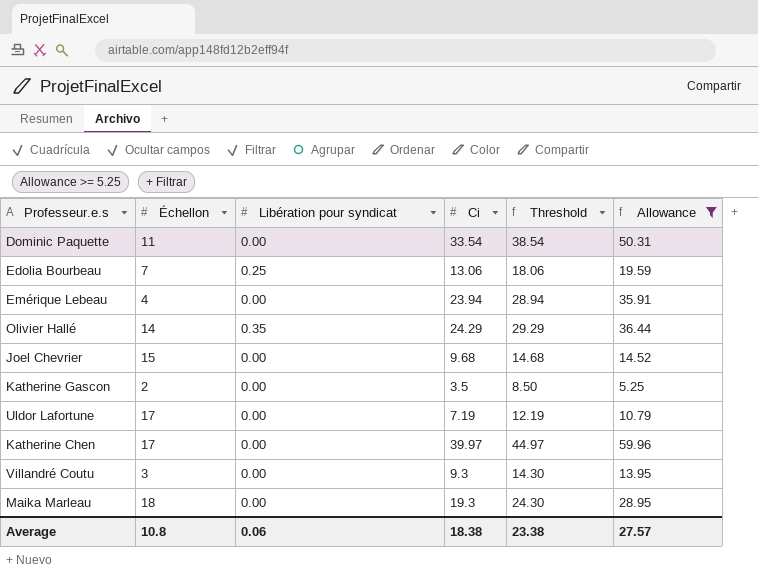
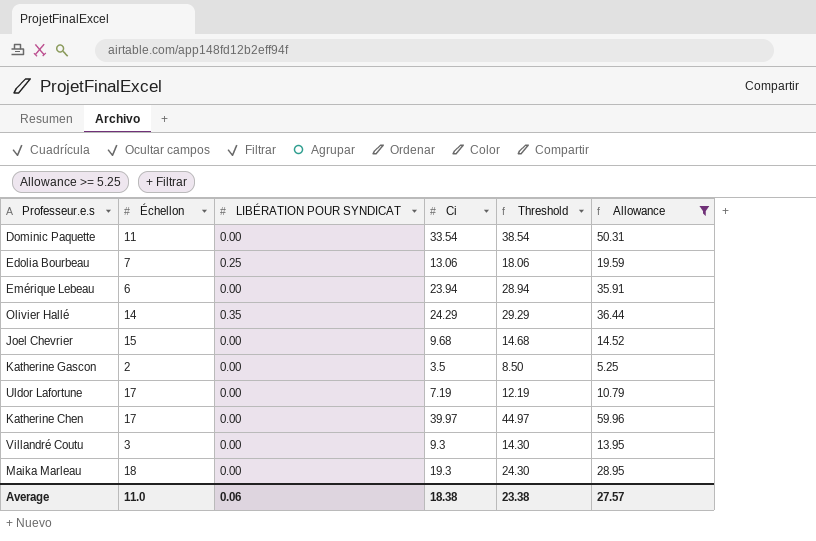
column name: Libération pour syndicat -> LIBÉRATION POUR SYNDICAT
Emérique Lebeau | Échellon: 4 -> 6
Average | Échellon: 10.8 -> 11.0

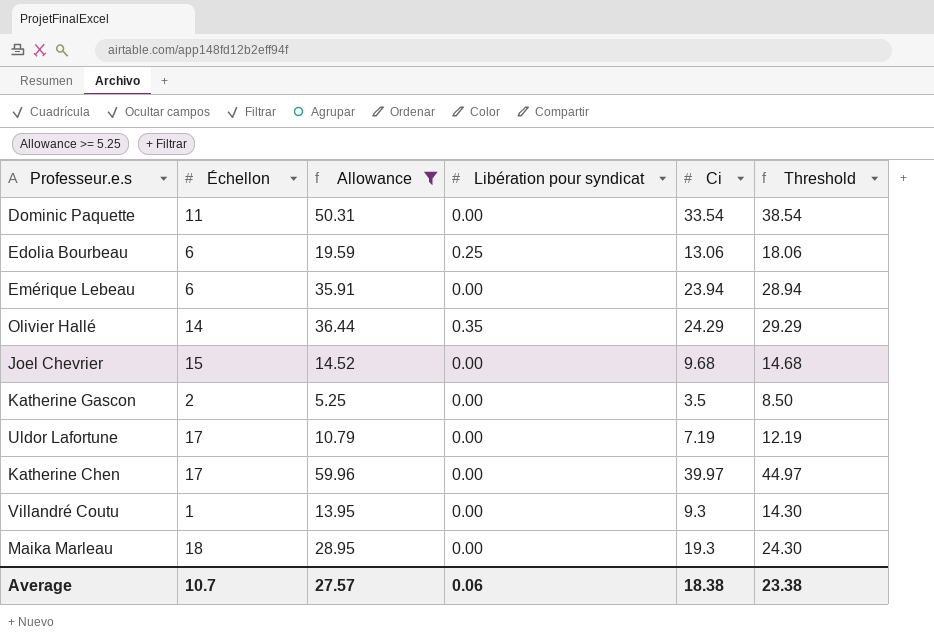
column Allowance | position: 6 -> 3
column name: LIBÉRATION POUR SYNDICAT -> Libération pour syndicat
Edolia Bourbeau | Échellon: 7 -> 6
Villandré Coutu | Échellon: 3 -> 1
Average | Échellon: 11.0 -> 10.7

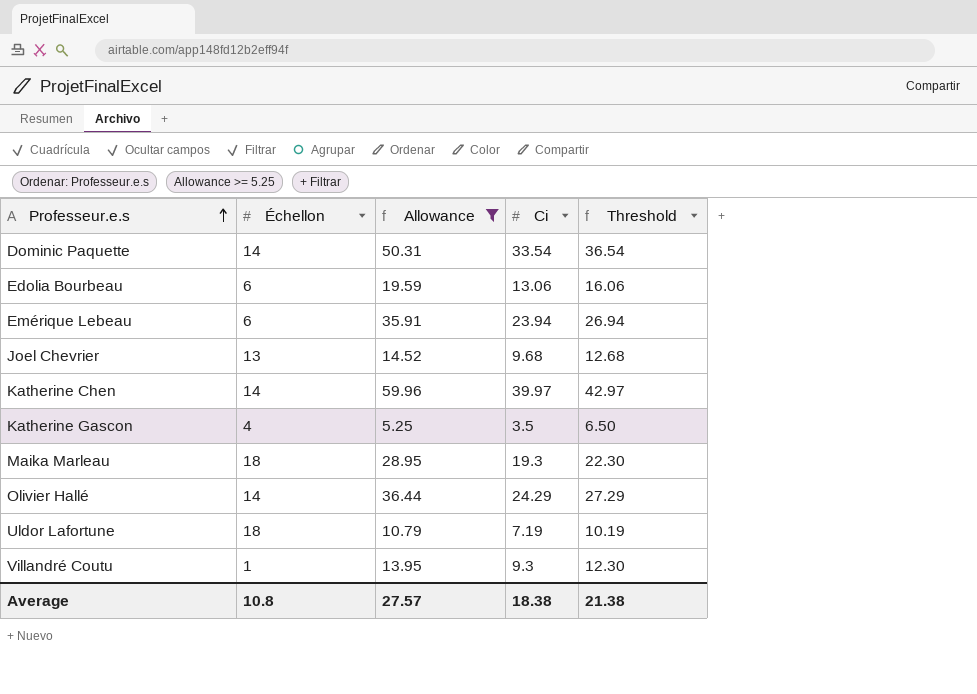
row order: none -> Professeur.e.s ascending
column Libération pour syndicat | position: 4 -> none
column Threshold | formula: [Ci] + 5 -> [Ci] + 3
Dominic Paquette | Échellon: 11 -> 14
Joel Chevrier | Échellon: 15 -> 13
Katherine Chen | Échellon: 17 -> 14
Katherine Gascon | Échellon: 2 -> 4
Uldor Lafortune | Échellon: 17 -> 18
Average | Échellon: 10.7 -> 10.8
Average | Threshold: 23.38 -> 21.38

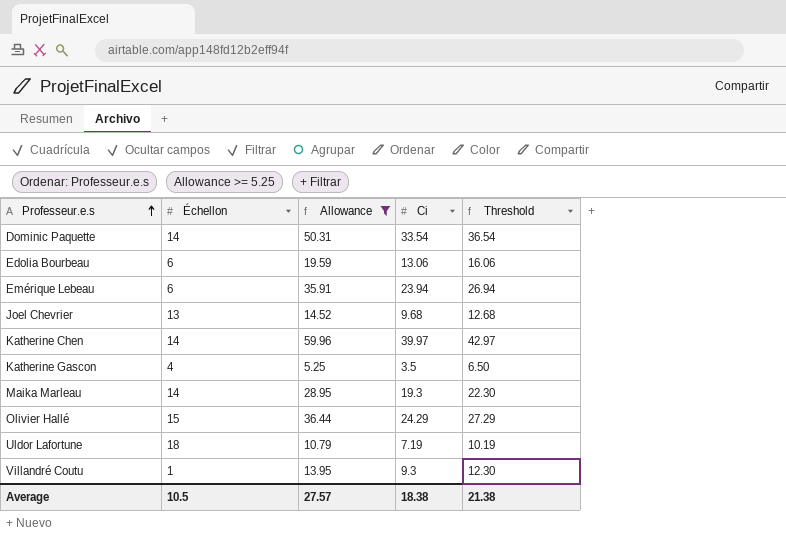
Maika Marleau | Échellon: 18 -> 14
Olivier Hallé | Échellon: 14 -> 15
Average | Échellon: 10.8 -> 10.5

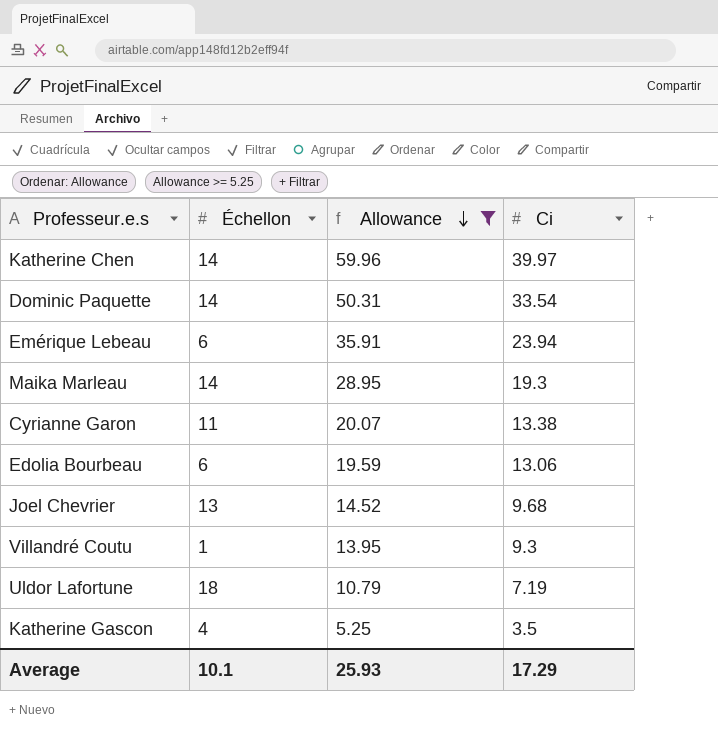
row order: Professeur.e.s ascending -> Allowance descending
column Threshold | formula: [Ci] + 3 -> none
row Olivier Hallé: 15 | 36.44 | 24.29 | 27.29 -> none
row Cyrianne Garon: none -> 11 | 20.07 | 13.38
Average | Échellon: 10.5 -> 10.1
Average | Allowance: 27.57 -> 25.93
Average | Ci: 18.38 -> 17.29

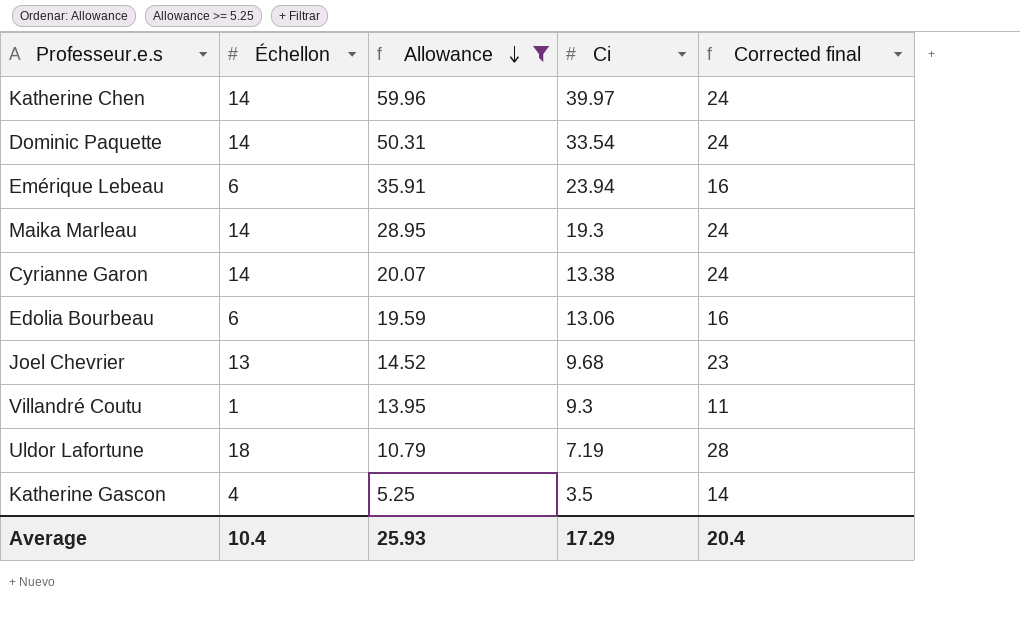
column Corrected final | formula: none -> [Échellon] + 10
Cyrianne Garon | Échellon: 11 -> 14
Average | Échellon: 10.1 -> 10.4

